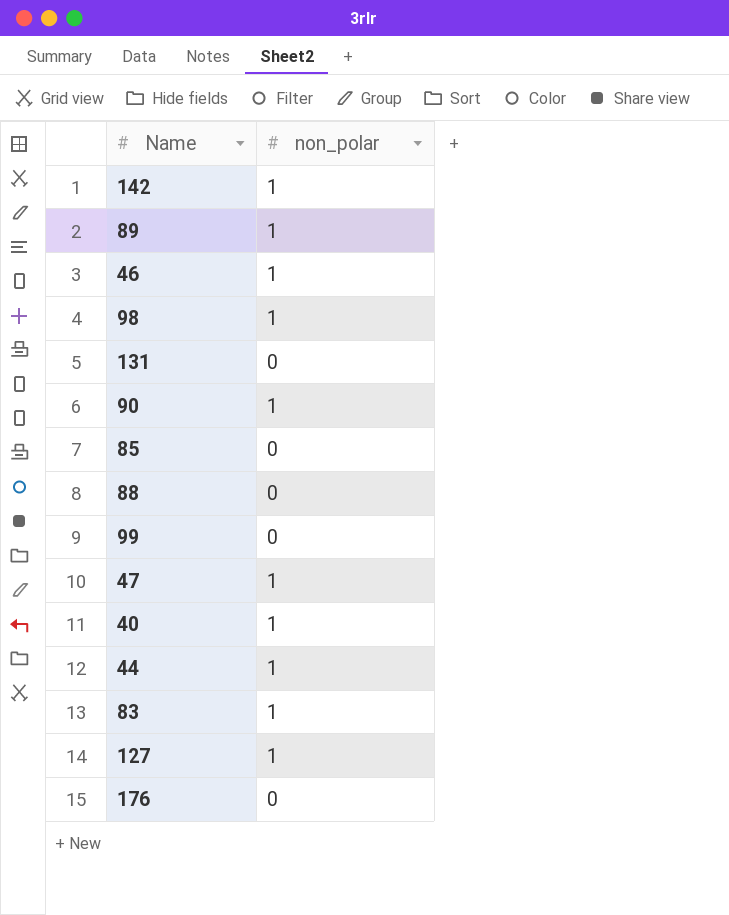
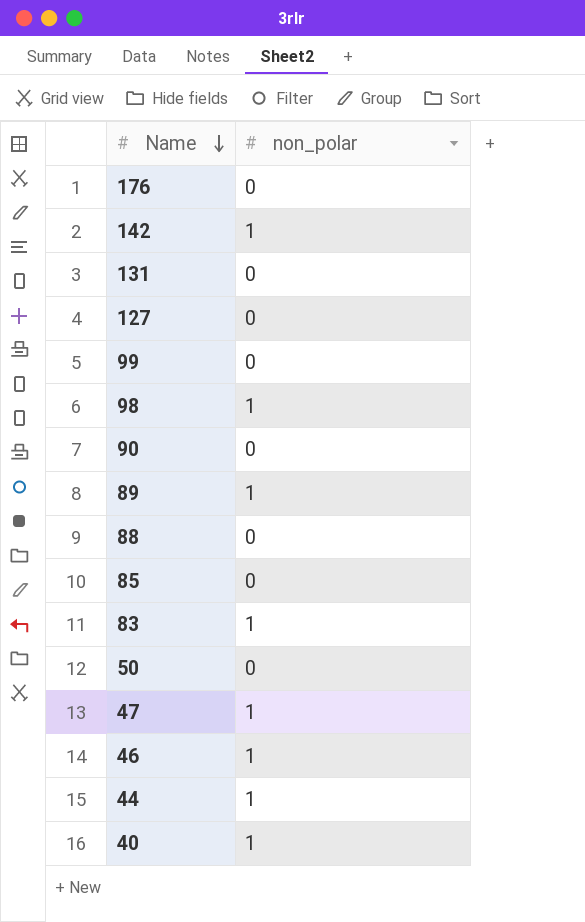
row order: none -> Name descending
127 | non_polar: 1 -> 0
90 | non_polar: 1 -> 0
row 50: none -> 0

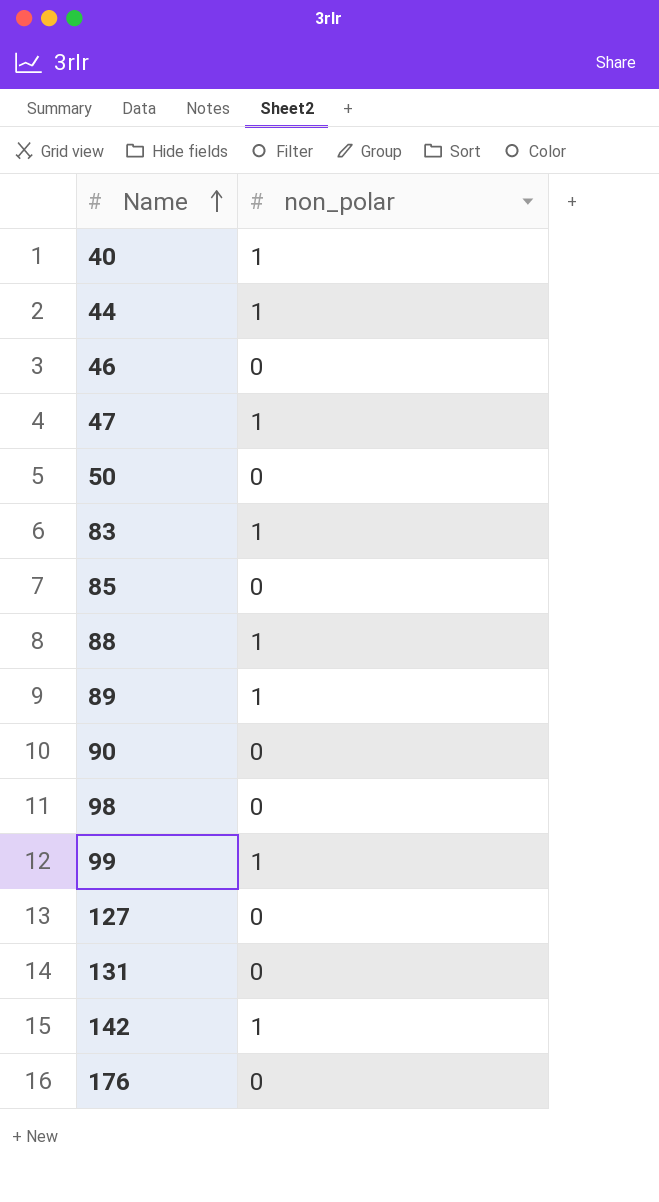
row order: Name descending -> Name ascending
46 | non_polar: 1 -> 0
88 | non_polar: 0 -> 1
98 | non_polar: 1 -> 0
99 | non_polar: 0 -> 1

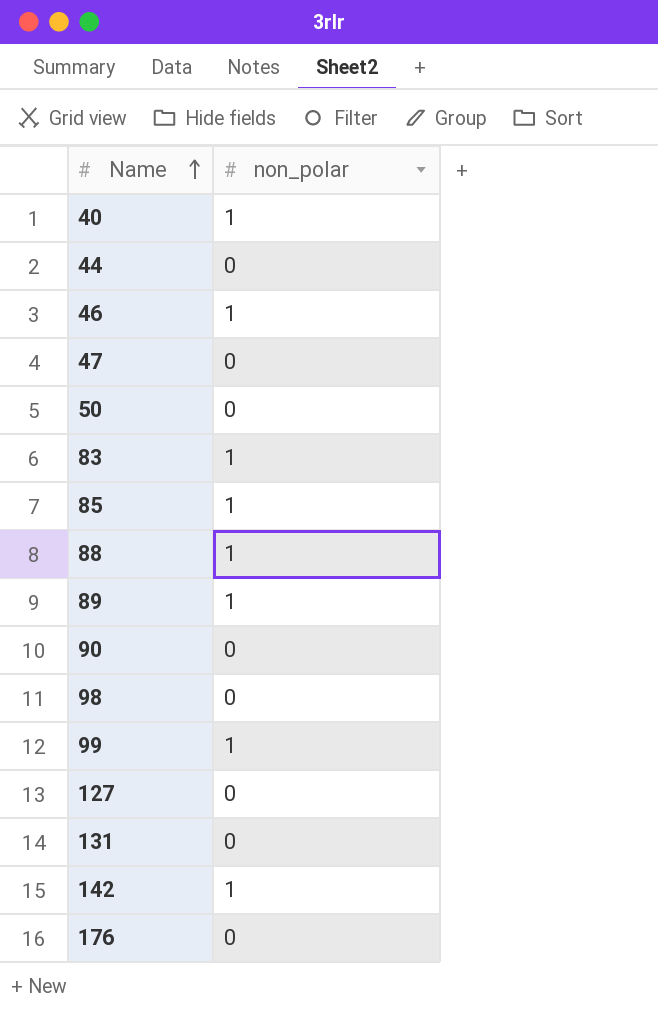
44 | non_polar: 1 -> 0
46 | non_polar: 0 -> 1
47 | non_polar: 1 -> 0
85 | non_polar: 0 -> 1

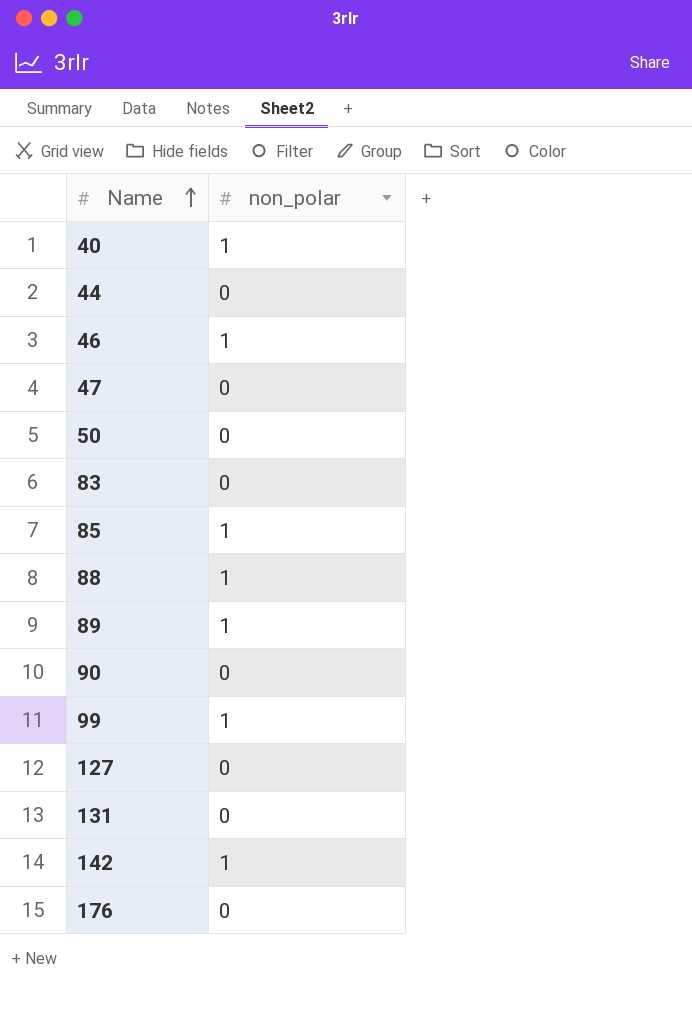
row 98: 0 -> none
83 | non_polar: 1 -> 0

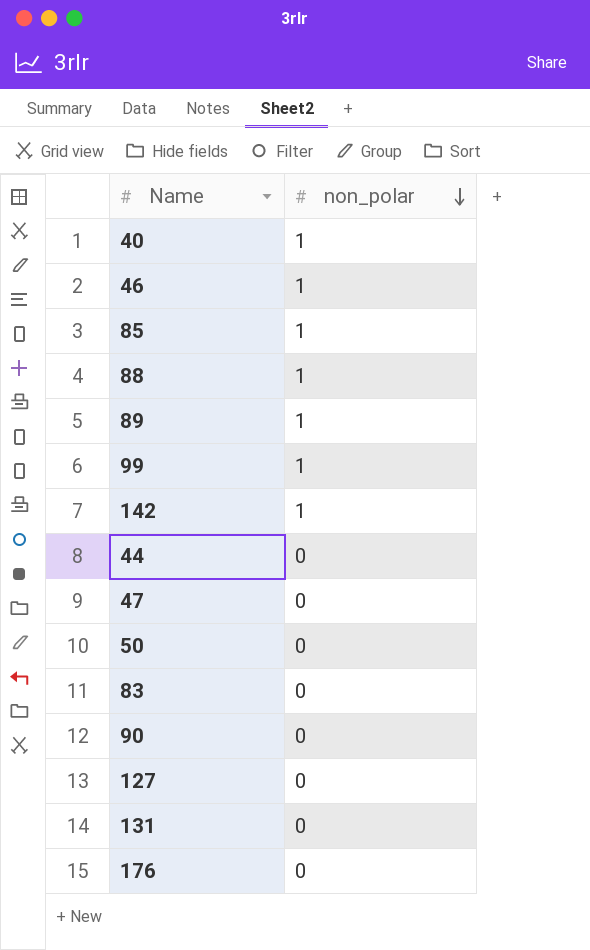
row order: Name ascending -> non_polar descending

